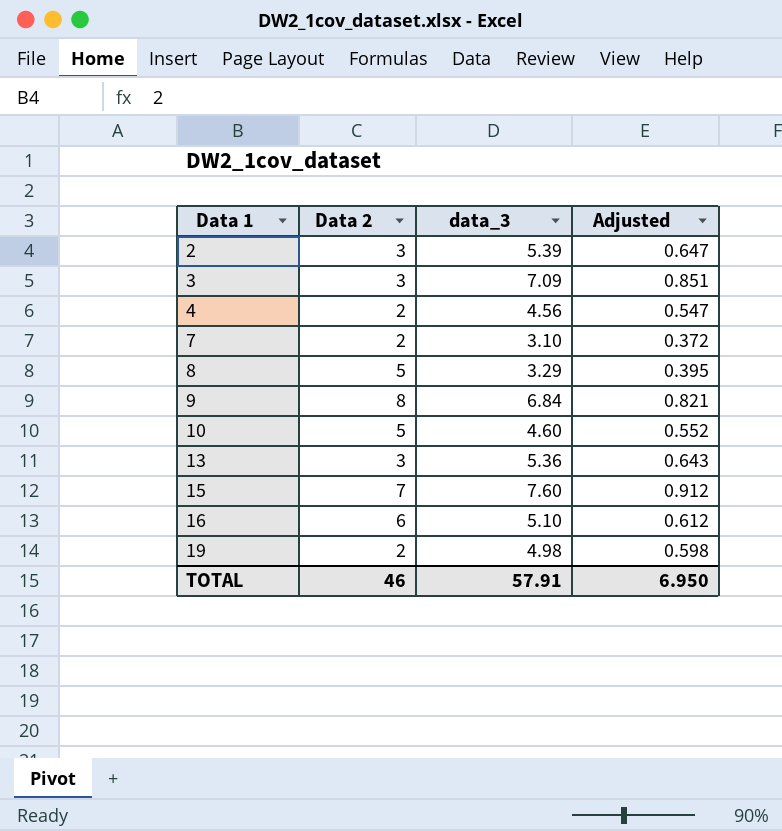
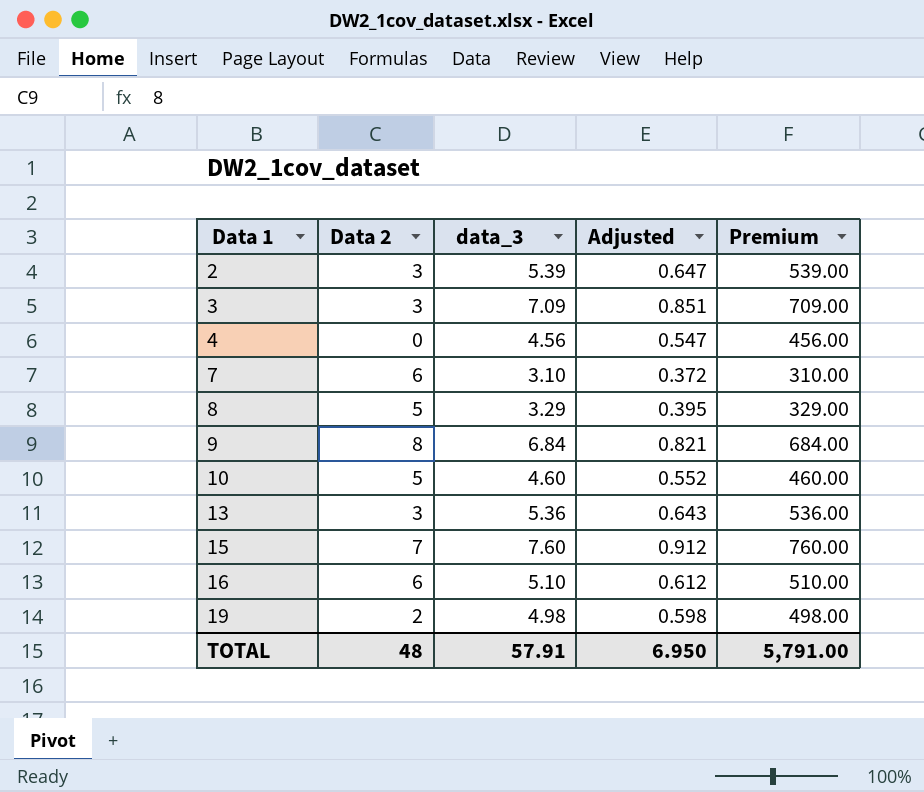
column Premium | formula: none -> [data_3] * 100
4 | Data 2: 2 -> 0
7 | Data 2: 2 -> 6
TOTAL | Data 2: 46 -> 48

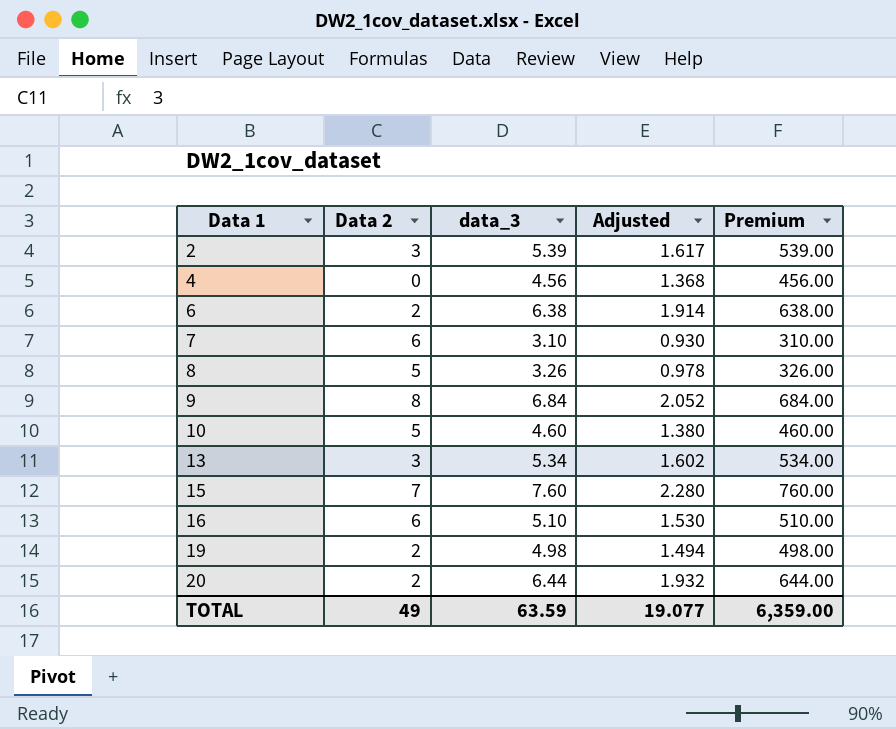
column Adjusted | formula: [data_3] * 0.12 -> [data_3] * 0.3
row 3: 3 | 7.09 | 0.851 | 709.00 -> none
row 6: none -> 2 | 6.38 | 1.914 | 638.00
8 | data_3: 3.29 -> 3.26
8 | Premium: 329.00 -> 326.00
13 | data_3: 5.36 -> 5.34
13 | Premium: 536.00 -> 534.00
row 20: none -> 2 | 6.44 | 1.932 | 644.00
TOTAL | Data 2: 48 -> 49
TOTAL | data_3: 57.91 -> 63.59
TOTAL | Adjusted: 6.950 -> 19.077
TOTAL | Premium: 5,791.00 -> 6,359.00

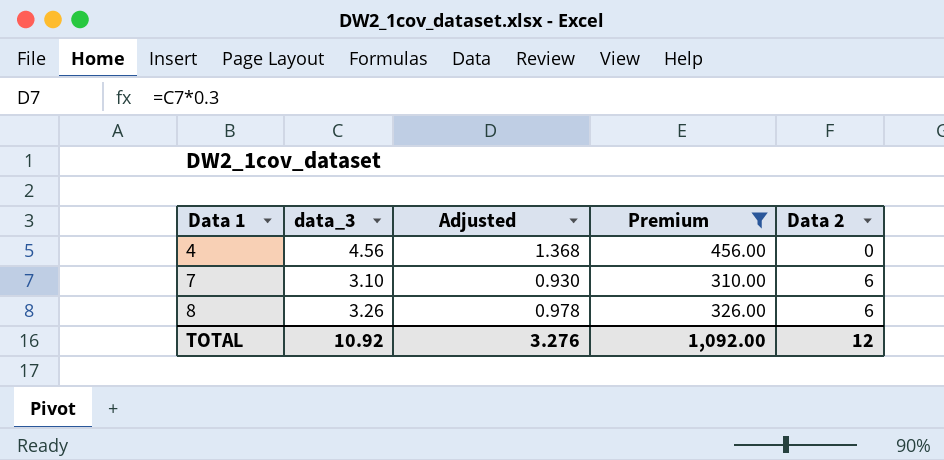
filter: none -> Premium <= 456.00
column Data 2 | position: 2 -> 5
8 | Data 2: 5 -> 6
TOTAL | data_3: 63.59 -> 10.92
TOTAL | Adjusted: 19.077 -> 3.276
TOTAL | Premium: 6,359.00 -> 1,092.00
TOTAL | Data 2: 49 -> 12

